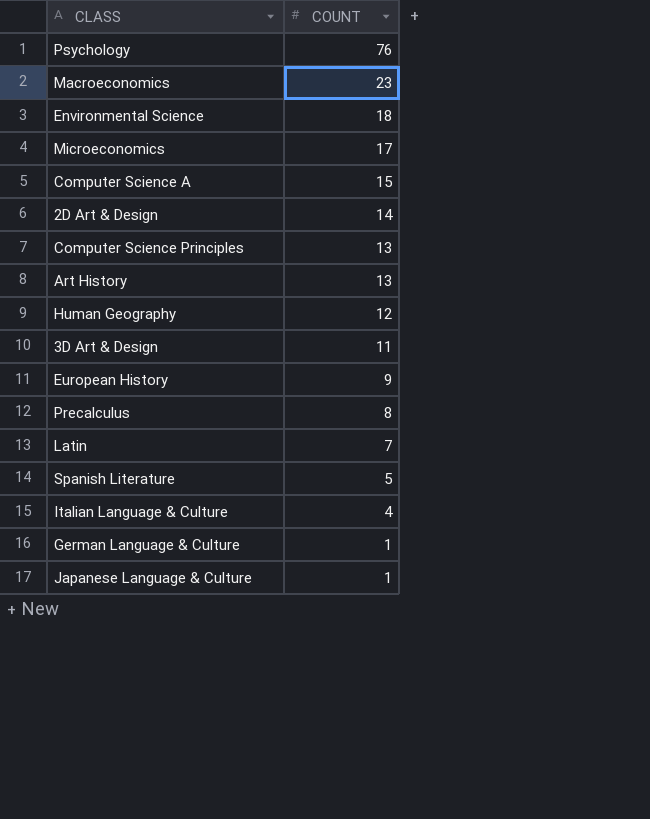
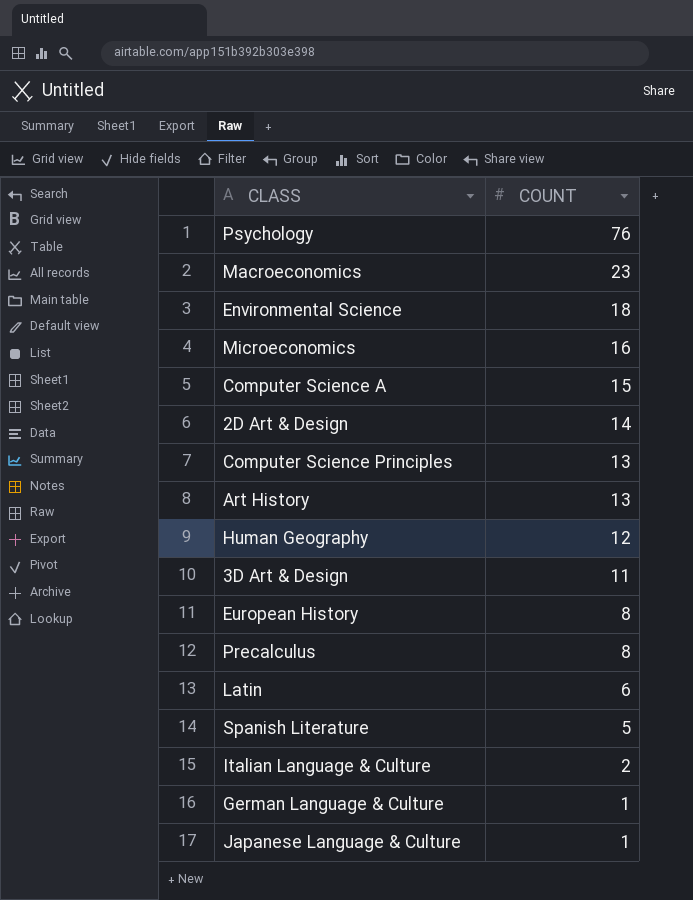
Microeconomics | COUNT: 17 -> 16
European History | COUNT: 9 -> 8
Latin | COUNT: 7 -> 6
Italian Language & Culture | COUNT: 4 -> 2

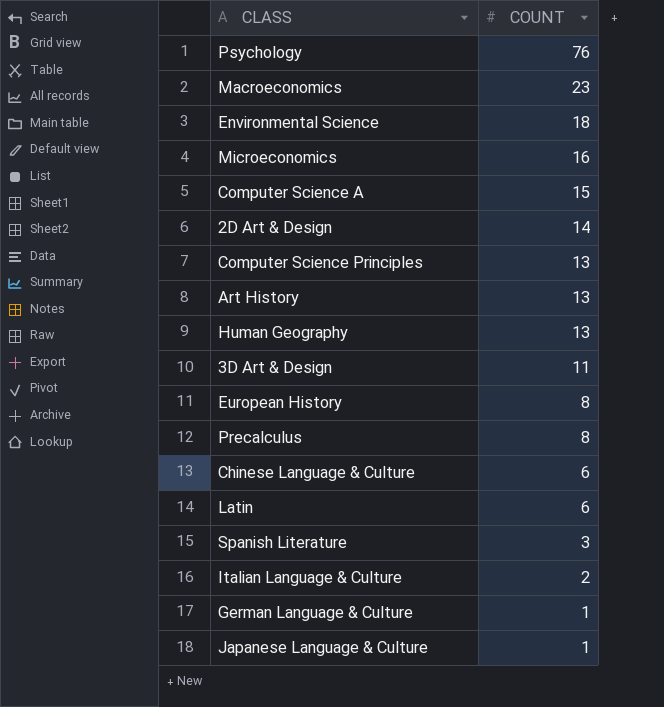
Human Geography | COUNT: 12 -> 13
row Chinese Language & Culture: none -> 6
Spanish Literature | COUNT: 5 -> 3

